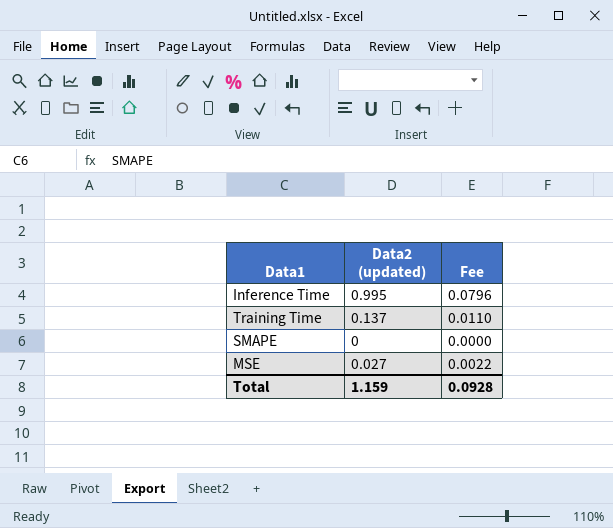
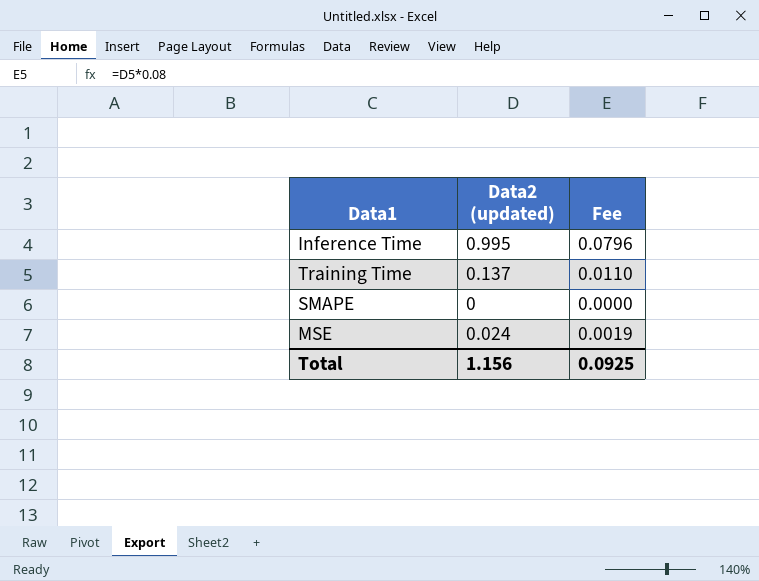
MSE | Data2 (updated): 0.027 -> 0.024
MSE | Fee: 0.0022 -> 0.0019
Total | Data2 (updated): 1.159 -> 1.156
Total | Fee: 0.0928 -> 0.0925

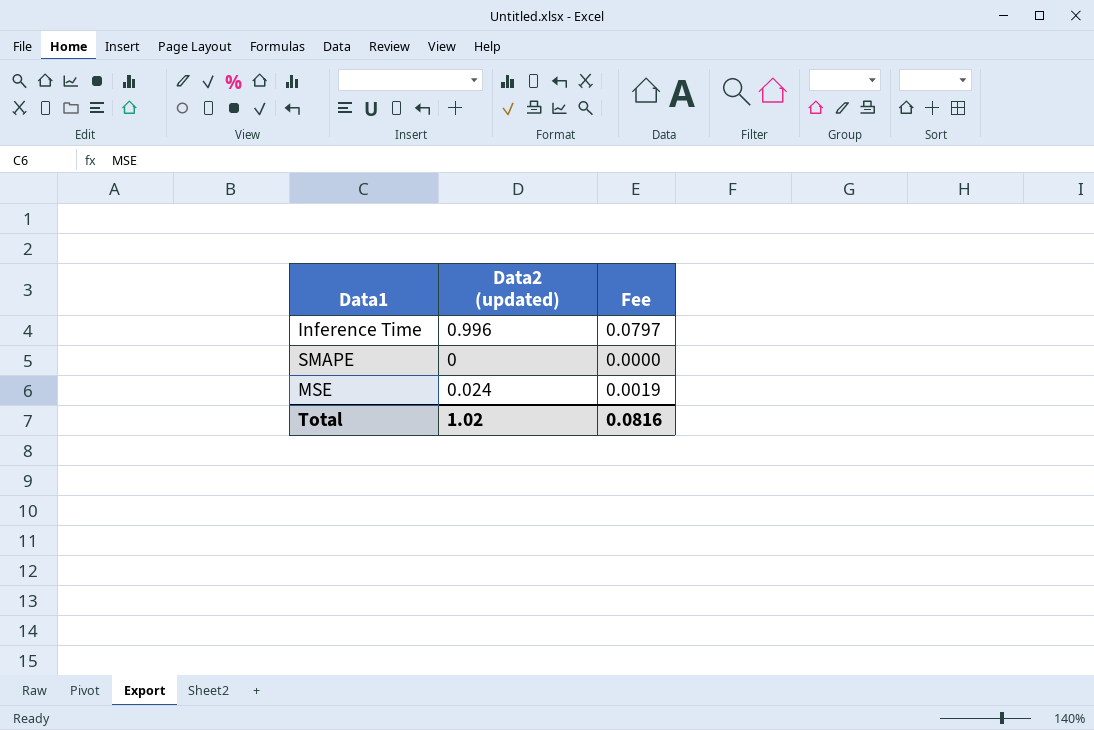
row Training Time: 0.137 | 0.0110 -> none
Inference Time | Data2 (updated): 0.995 -> 0.996
Inference Time | Fee: 0.0796 -> 0.0797
Total | Data2 (updated): 1.156 -> 1.02
Total | Fee: 0.0925 -> 0.0816

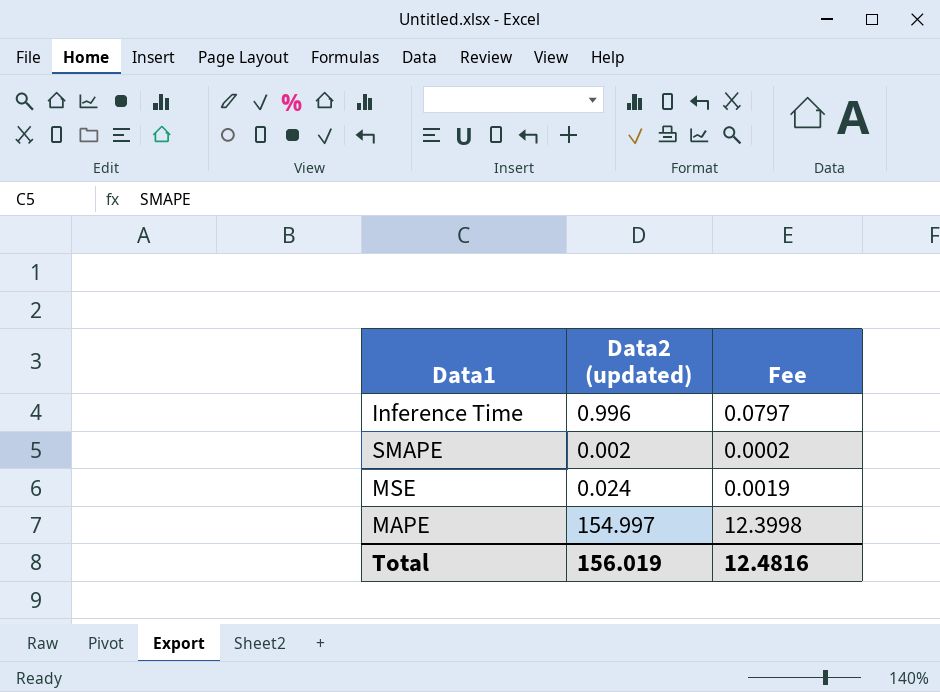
SMAPE | Data2 (updated): 0 -> 0.002
SMAPE | Fee: 0.0000 -> 0.0002
row MAPE: none -> 154.997 | 12.3998
Total | Data2 (updated): 1.02 -> 156.019
Total | Fee: 0.0816 -> 12.4816

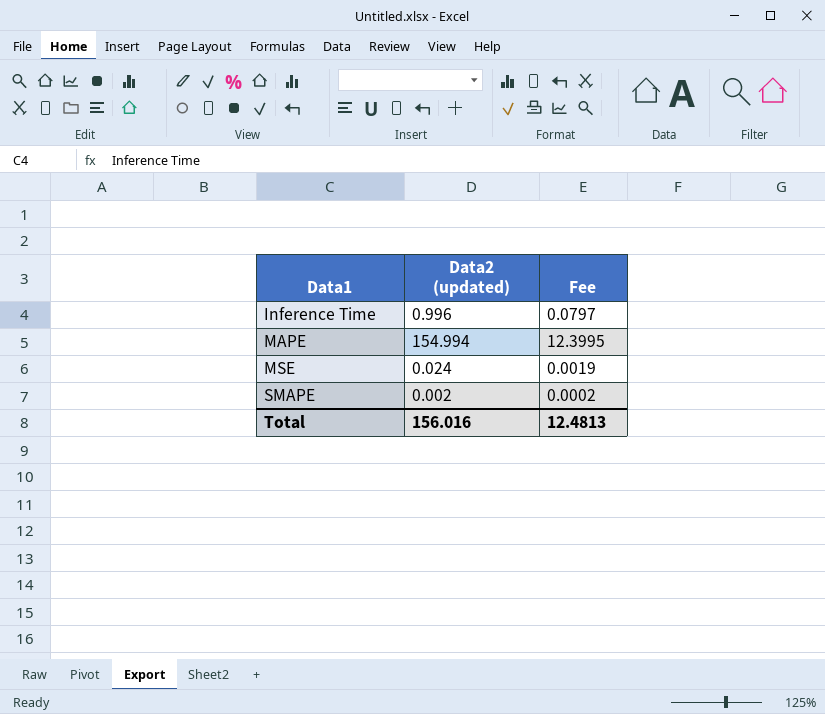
row order: none -> Data1 ascending
MAPE | Data2 (updated): 154.997 -> 154.994
MAPE | Fee: 12.3998 -> 12.3995
Total | Data2 (updated): 156.019 -> 156.016
Total | Fee: 12.4816 -> 12.4813

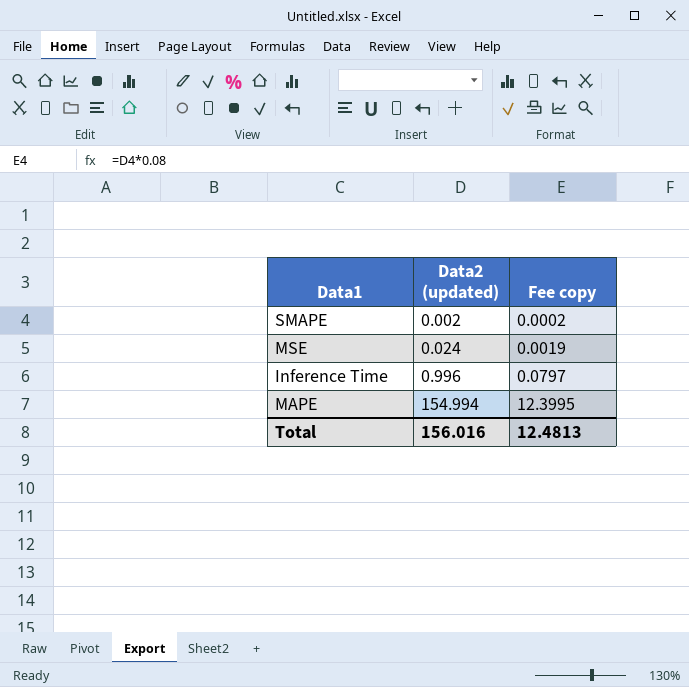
row order: Data1 ascending -> Data2 (updated) ascending
column name: Fee -> Fee copy

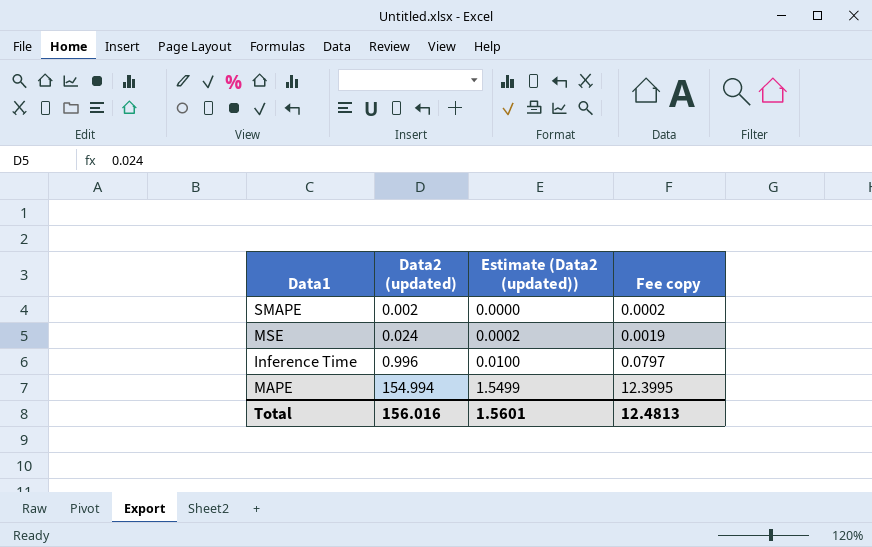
column Estimate (Data2 (updated)) | formula: none -> [Data2 (updated)] * 0.01

